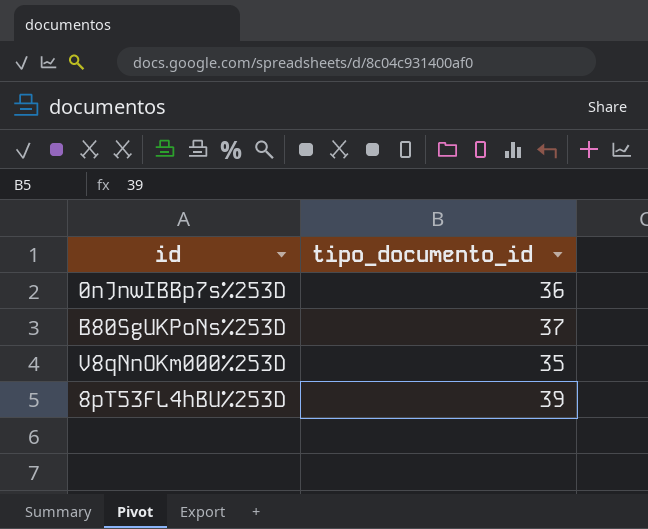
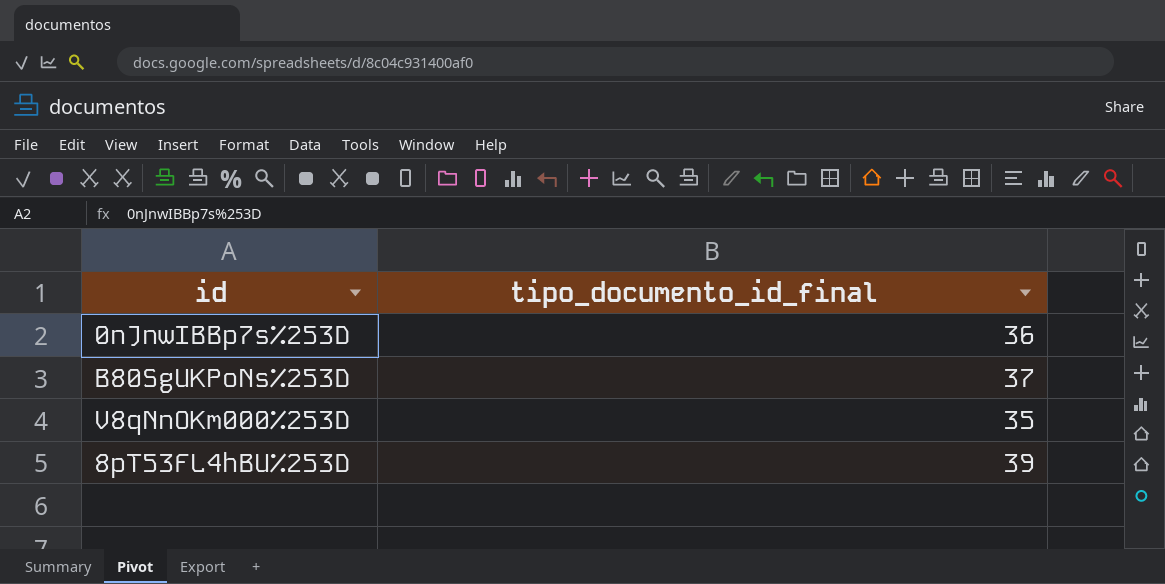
column name: tipo_documento_id -> tipo_documento_id_final

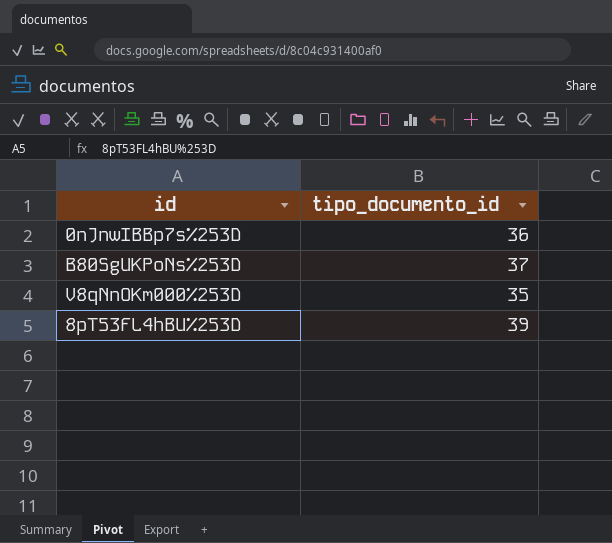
column name: tipo_documento_id_final -> tipo_documento_id

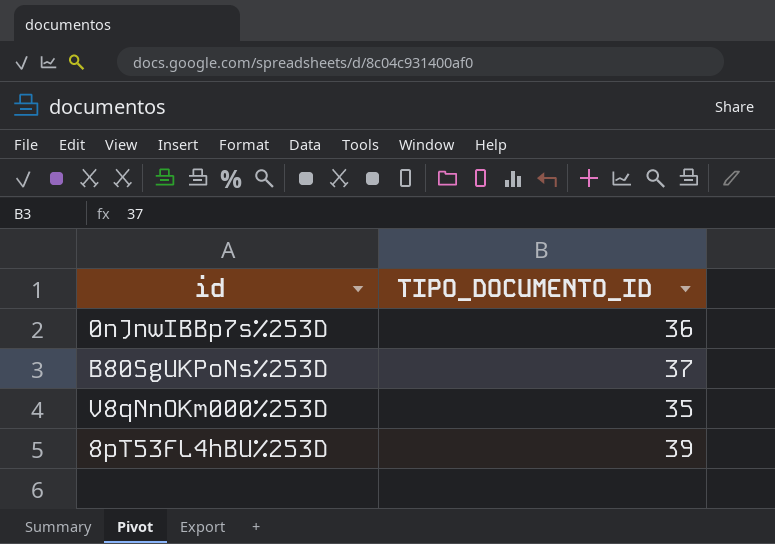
column name: tipo_documento_id -> TIPO_DOCUMENTO_ID

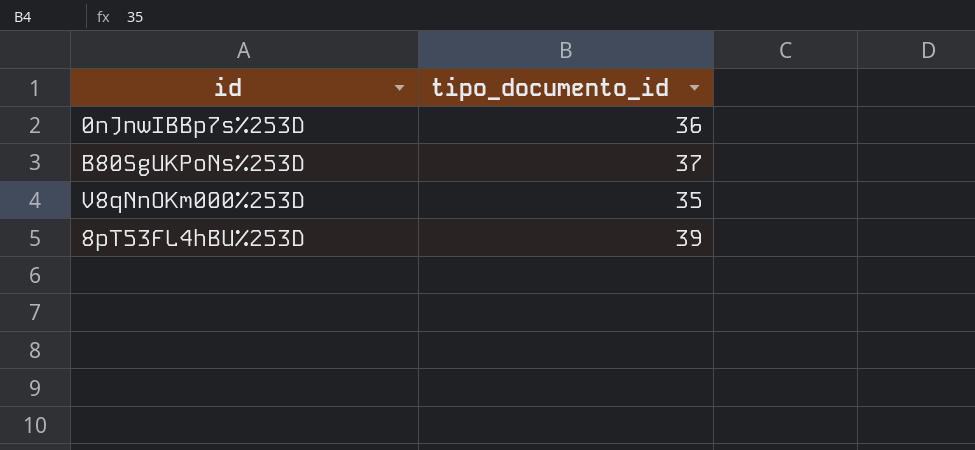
column name: TIPO_DOCUMENTO_ID -> tipo_documento_id

